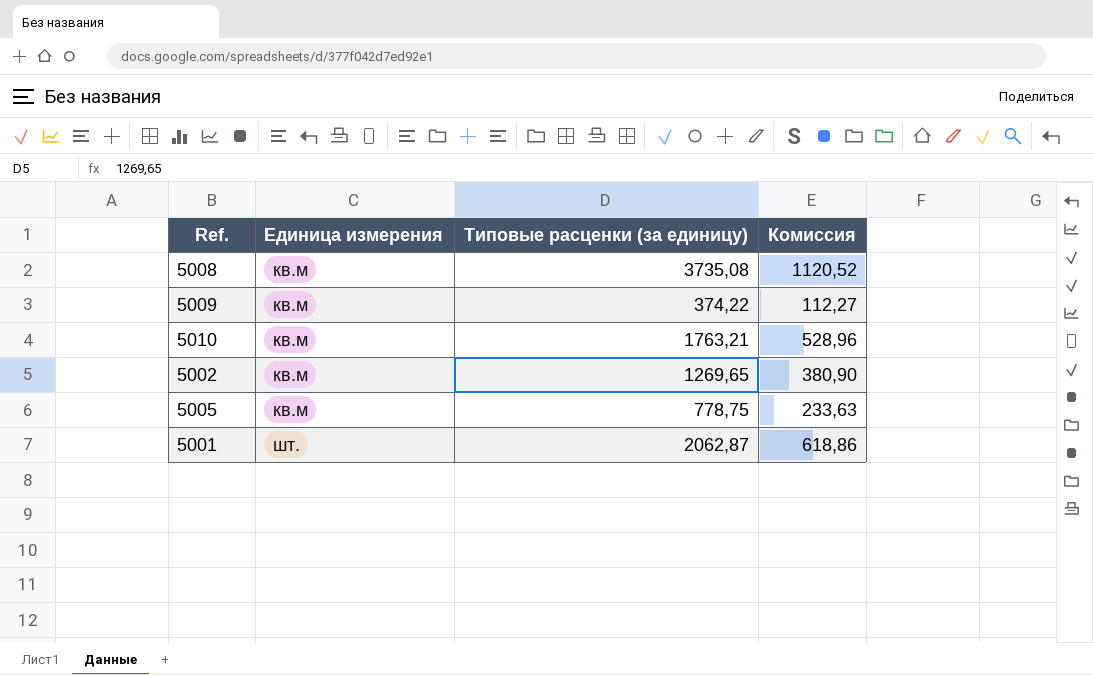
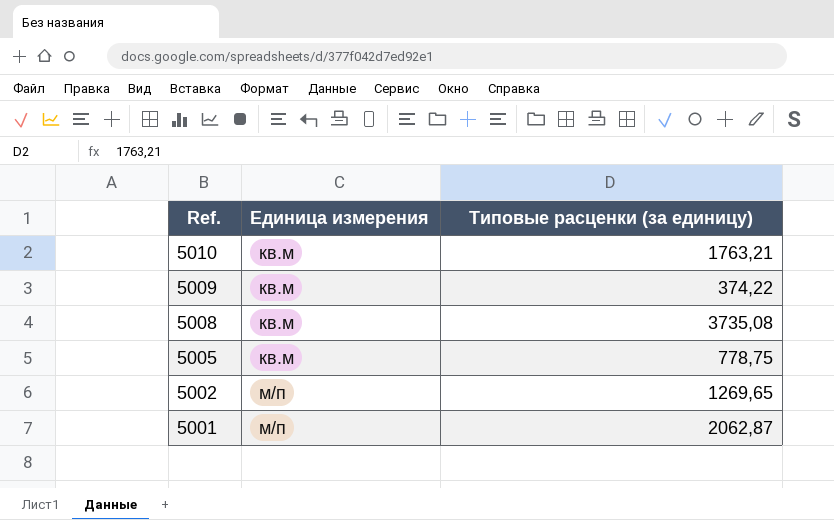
row order: Единица измерения ascending -> Ref. descending
column Комиссия | formula: [Типовые расценки (за единицу)] * 0,3 -> none
5002 | Единица измерения: кв.м -> м/п
5001 | Единица измерения: шт. -> м/п

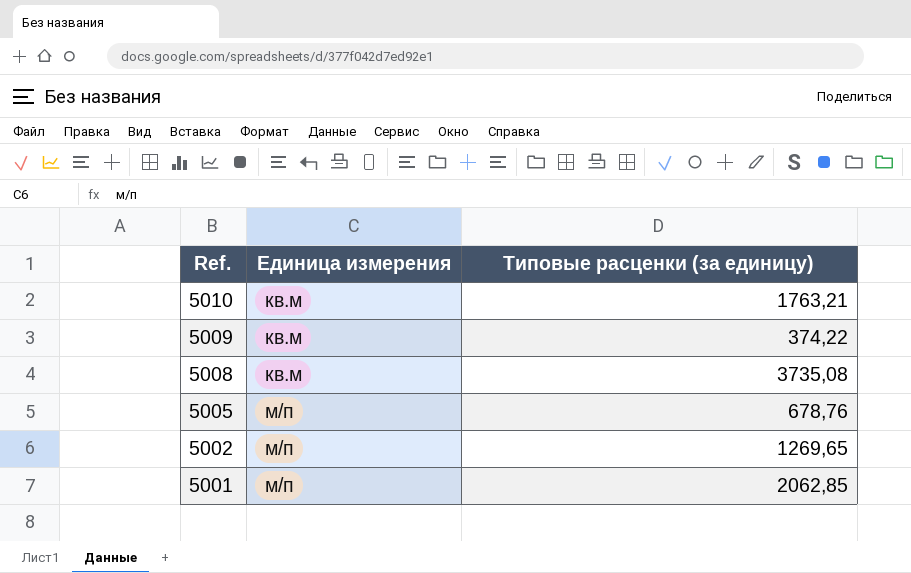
5005 | Единица измерения: кв.м -> м/п
5005 | Типовые расценки (за единицу): 778,75 -> 678,76
5001 | Типовые расценки (за единицу): 2062,87 -> 2062,85

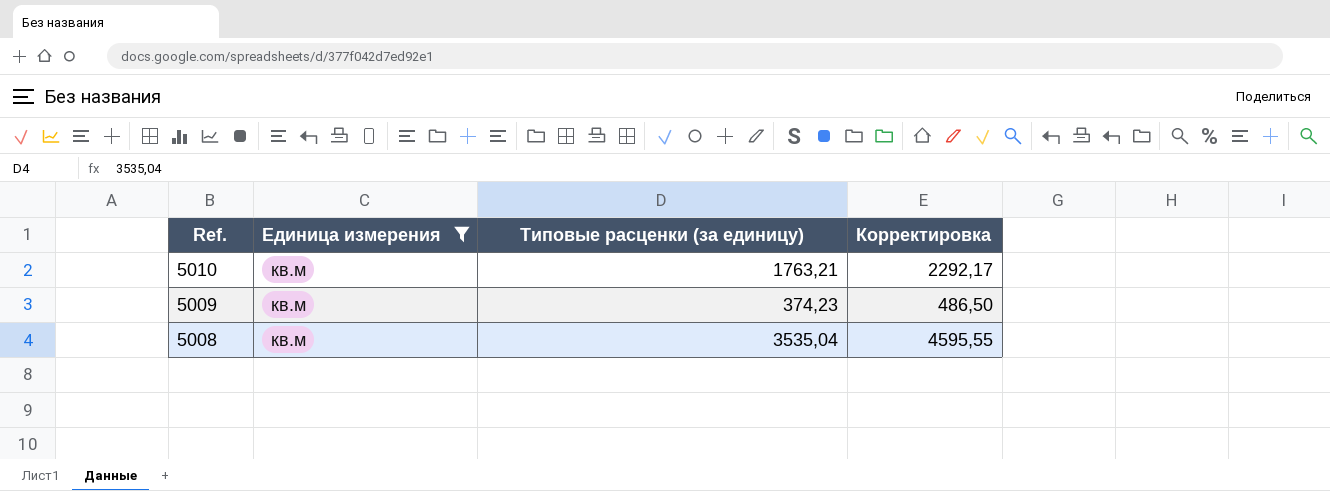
filter: none -> Единица измерения = кв.м
column Корректировка | formula: none -> [Типовые расценки (за единицу)] * 1,3
5009 | Типовые расценки (за единицу): 374,22 -> 374,23
5008 | Типовые расценки (за единицу): 3735,08 -> 3535,04

